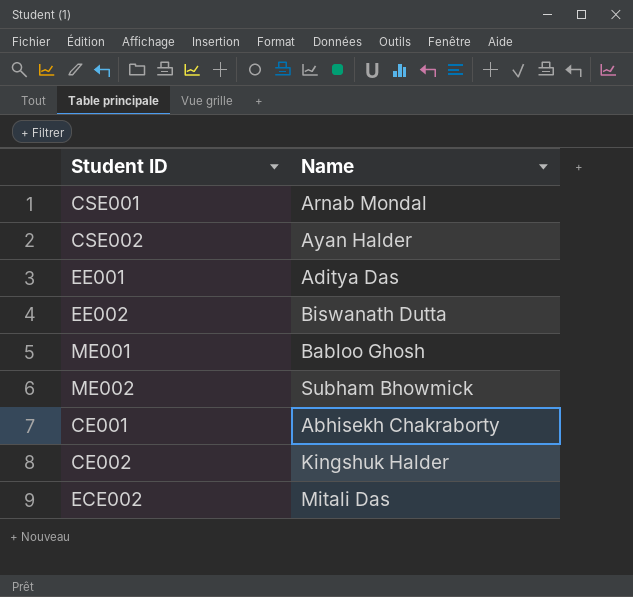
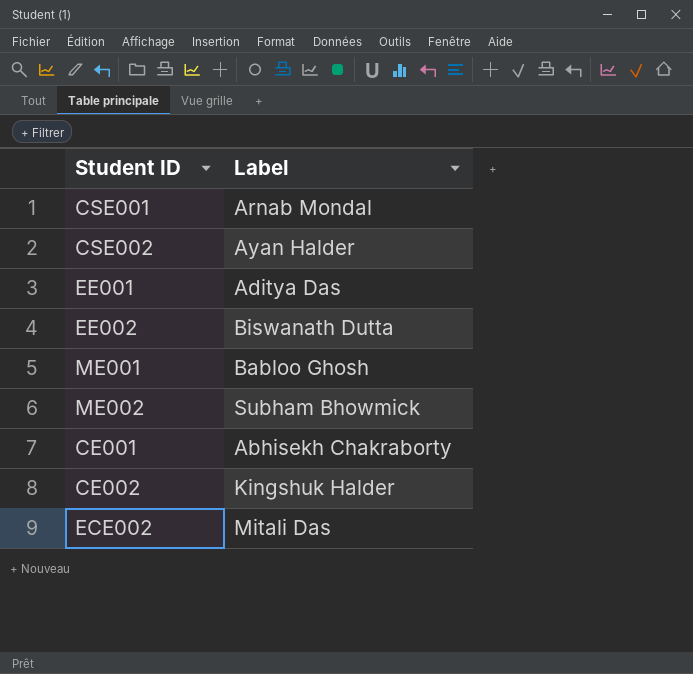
column name: Name -> Label

